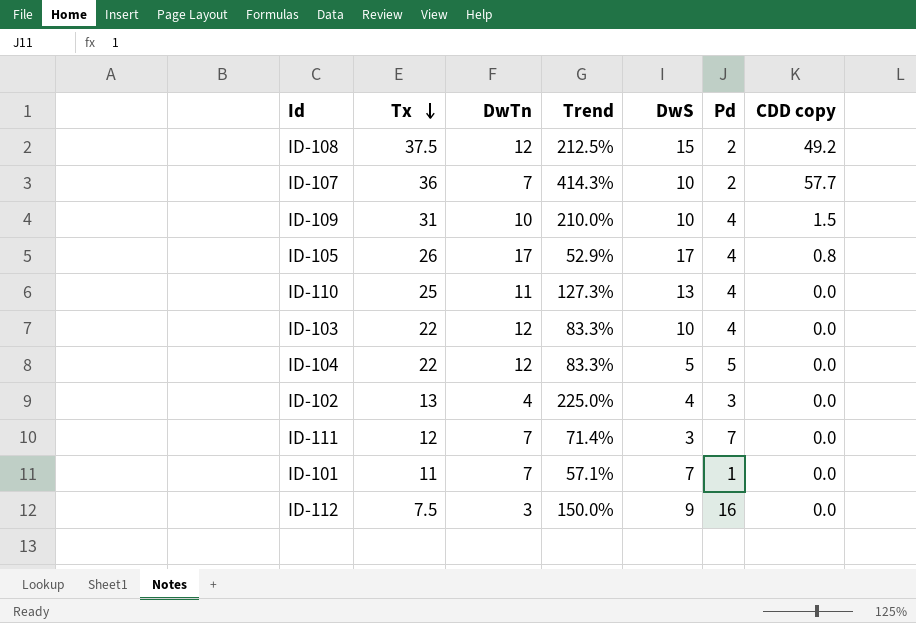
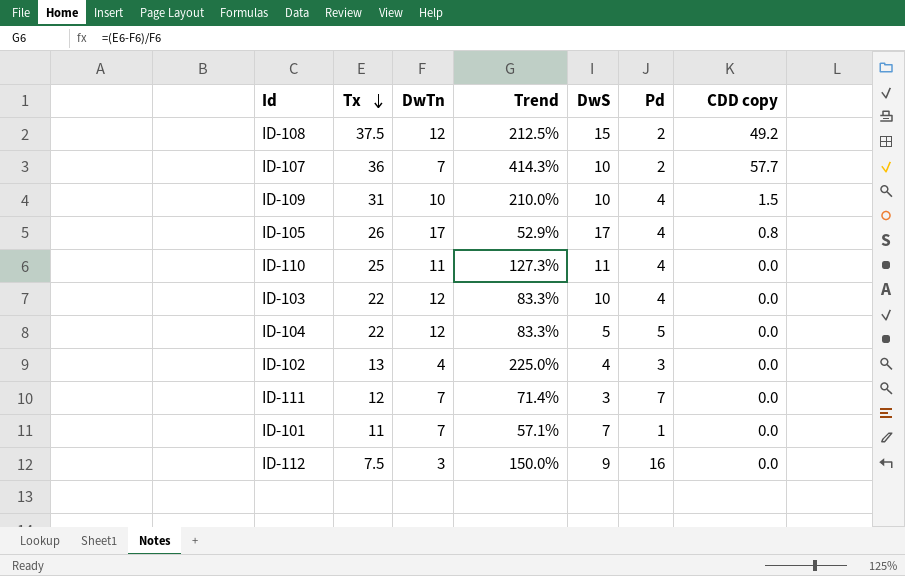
ID-110 | DwS: 13 -> 11

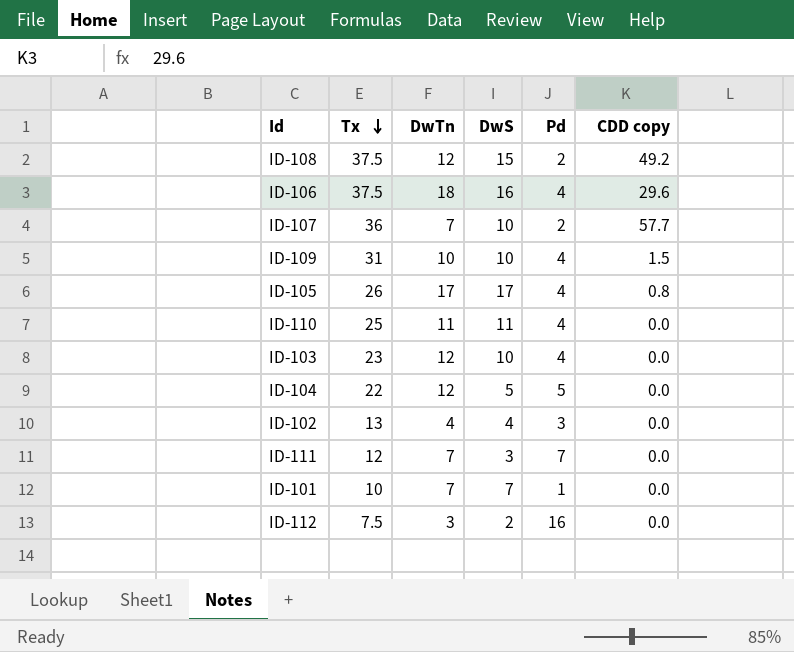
column Trend | formula: ([Tx] - [DwTn]) / [DwTn] -> none
row ID-106: none -> 37.5 | 18 | 16 | 4 | 29.6
ID-103 | Tx: 22 -> 23
ID-101 | Tx: 11 -> 10
ID-112 | DwS: 9 -> 2

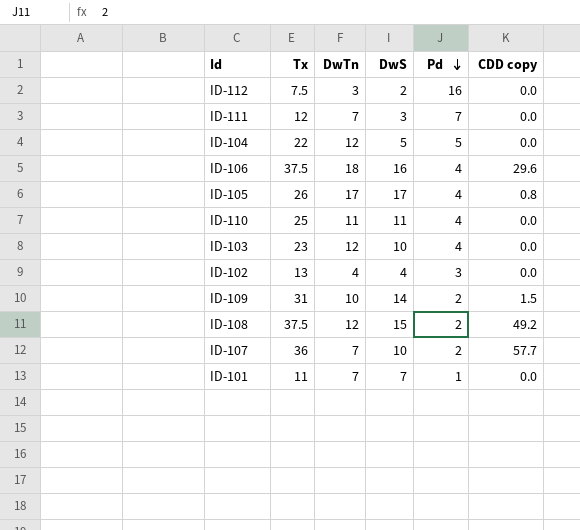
row order: Tx descending -> Pd descending
ID-109 | DwS: 10 -> 14
ID-109 | Pd: 4 -> 2
ID-101 | Tx: 10 -> 11

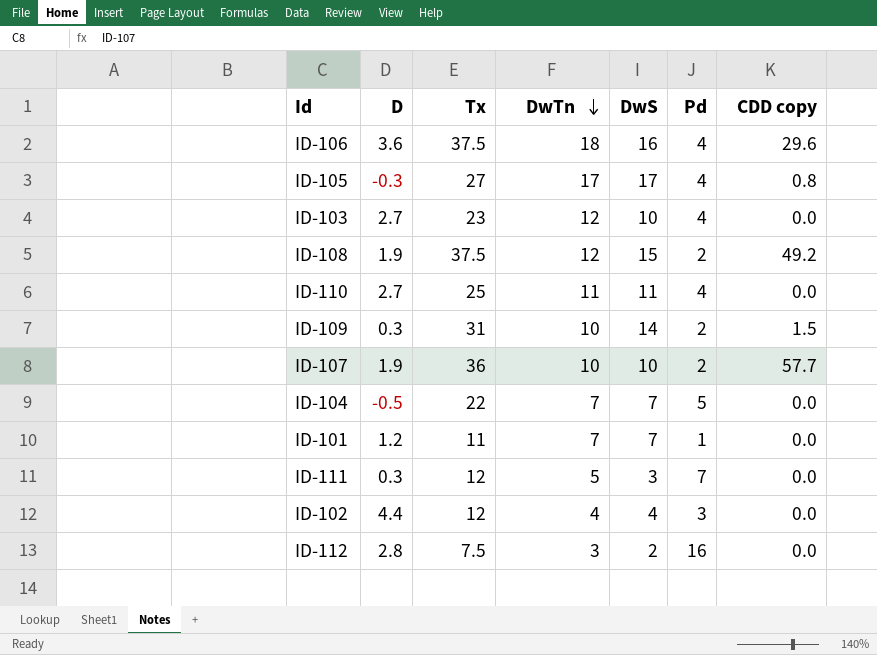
row order: Pd descending -> DwTn descending
column D | position: none -> 2
ID-105 | Tx: 26 -> 27
ID-107 | DwTn: 7 -> 10
ID-104 | DwTn: 12 -> 7
ID-104 | DwS: 5 -> 7
ID-111 | DwTn: 7 -> 5
ID-102 | Tx: 13 -> 12

